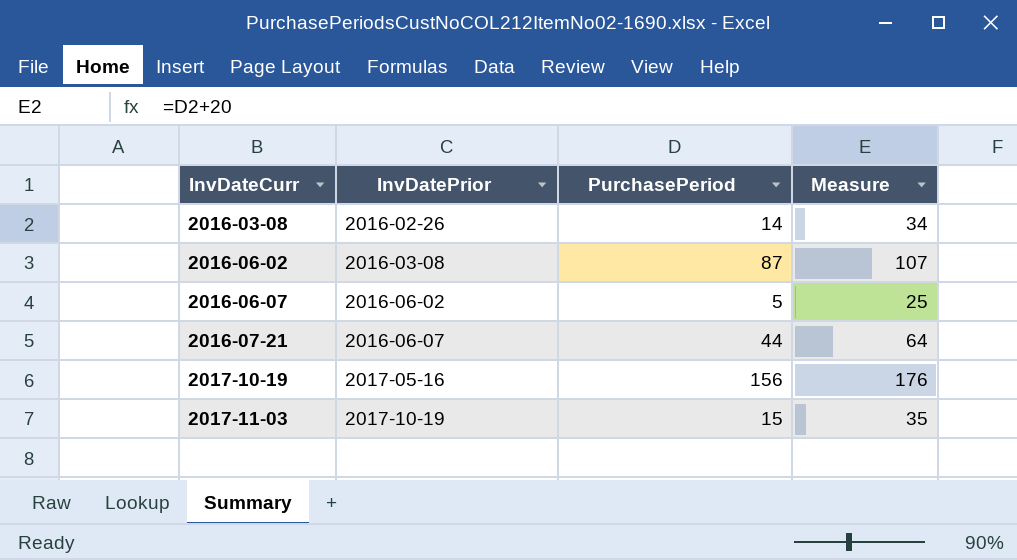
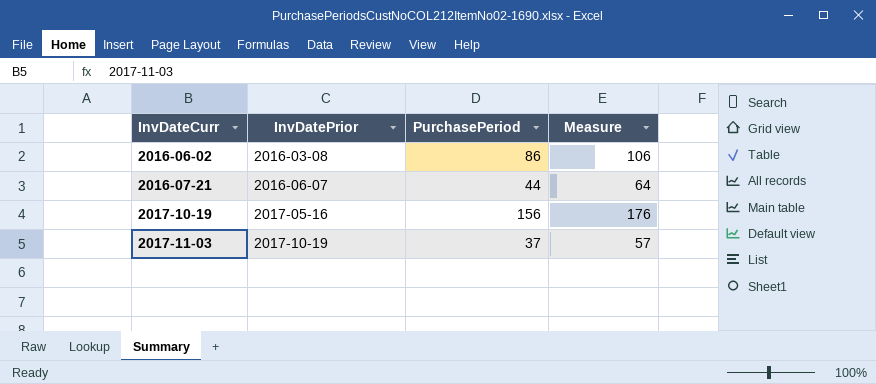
row 2016-03-08: 2016-02-26 | 14 | 34 -> none
row 2016-06-07: 2016-06-02 | 5 | 25 -> none
2016-06-02 | PurchasePeriod: 87 -> 86
2016-06-02 | Measure: 107 -> 106
2017-11-03 | PurchasePeriod: 15 -> 37
2017-11-03 | Measure: 35 -> 57

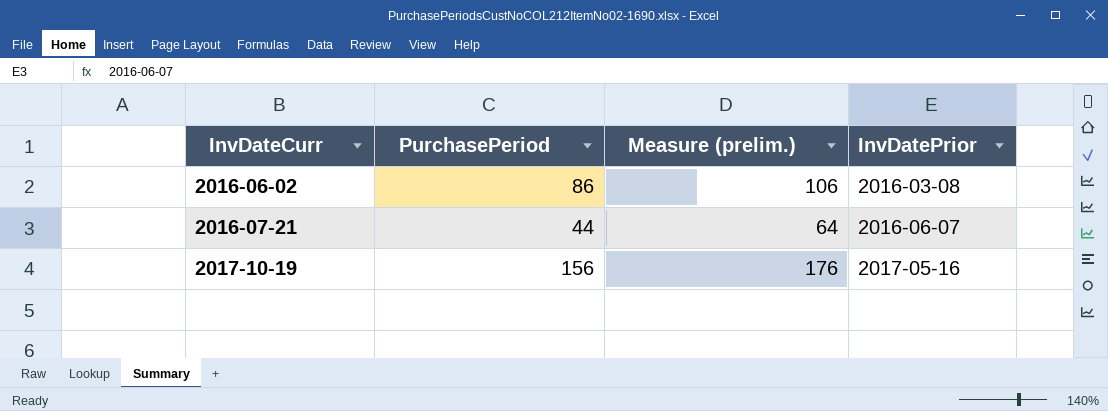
column name: Measure -> Measure (prelim.)
column InvDatePrior | position: 2 -> 4
row 2017-11-03: 2017-10-19 | 37 | 57 -> none

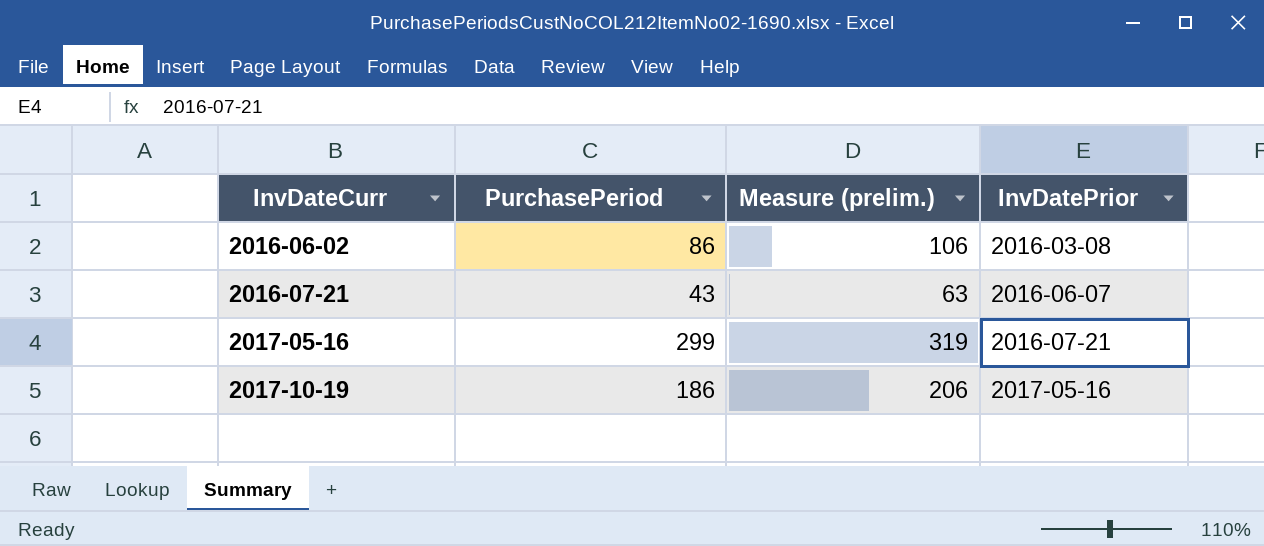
2016-07-21 | PurchasePeriod: 44 -> 43
2016-07-21 | Measure (prelim.): 64 -> 63
row 2017-05-16: none -> 299 | 319 | 2016-07-21
2017-10-19 | PurchasePeriod: 156 -> 186
2017-10-19 | Measure (prelim.): 176 -> 206

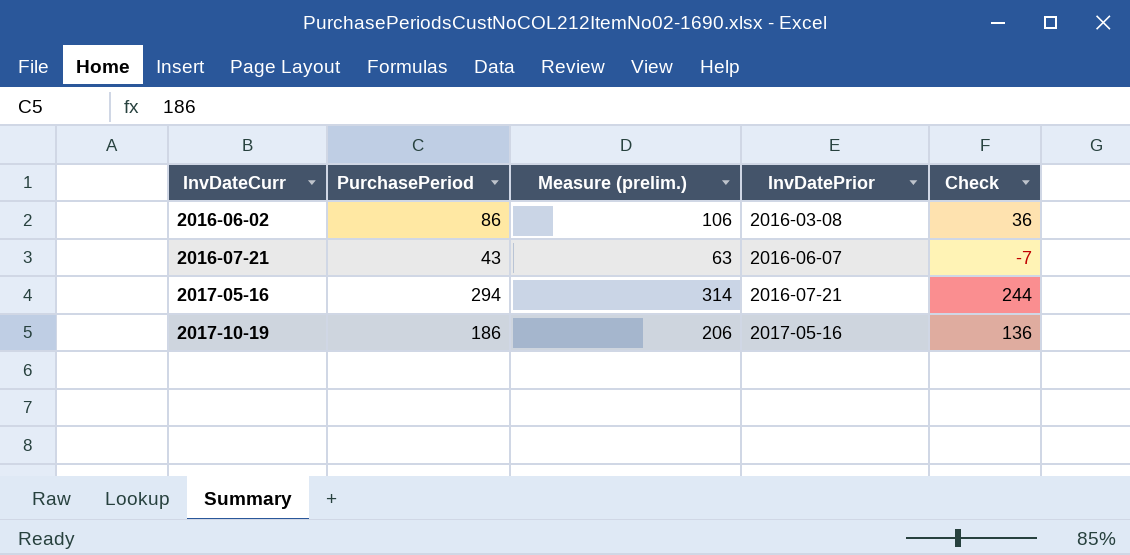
column Check | formula: none -> [PurchasePeriod] - 50
2017-05-16 | PurchasePeriod: 299 -> 294
2017-05-16 | Measure (prelim.): 319 -> 314

